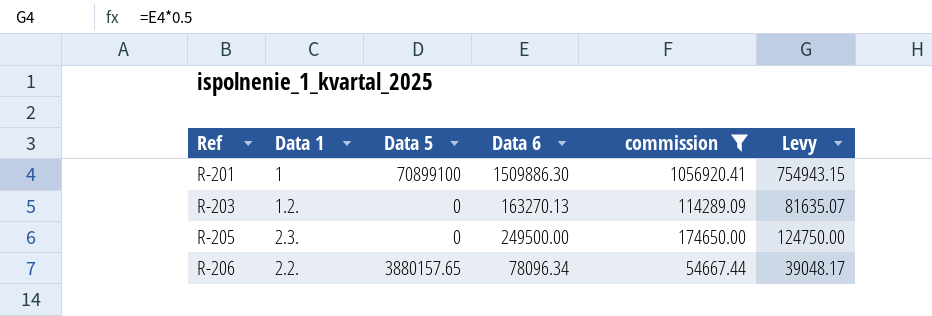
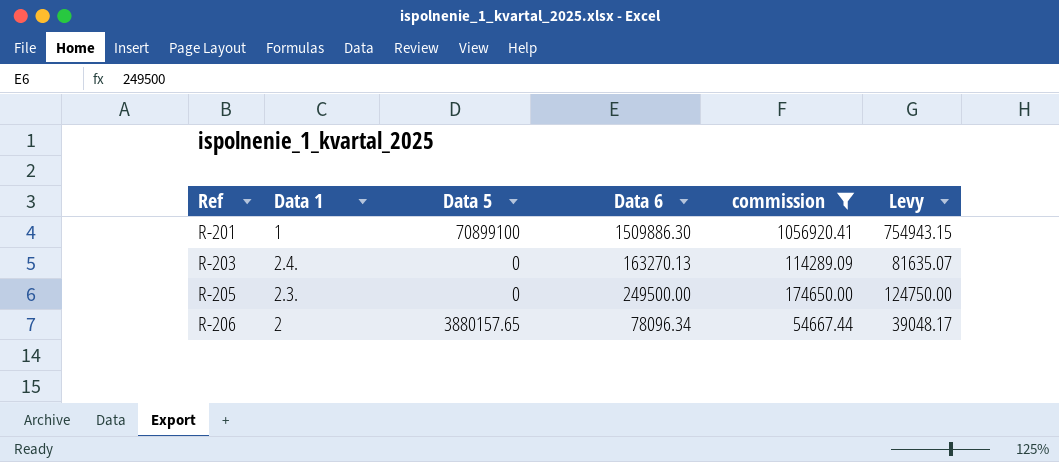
R-203 | Data 1: 1.2. -> 2.4.
R-206 | Data 1: 2.2. -> 2

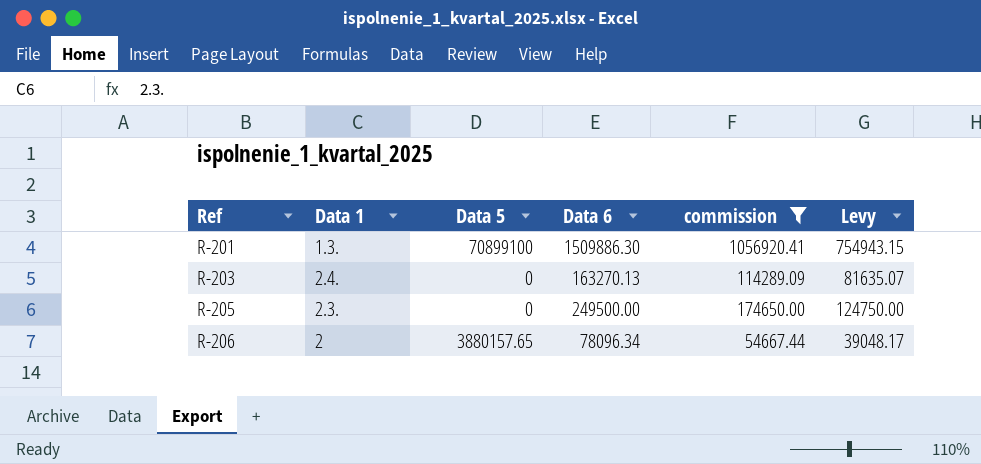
R-201 | Data 1: 1 -> 1.3.

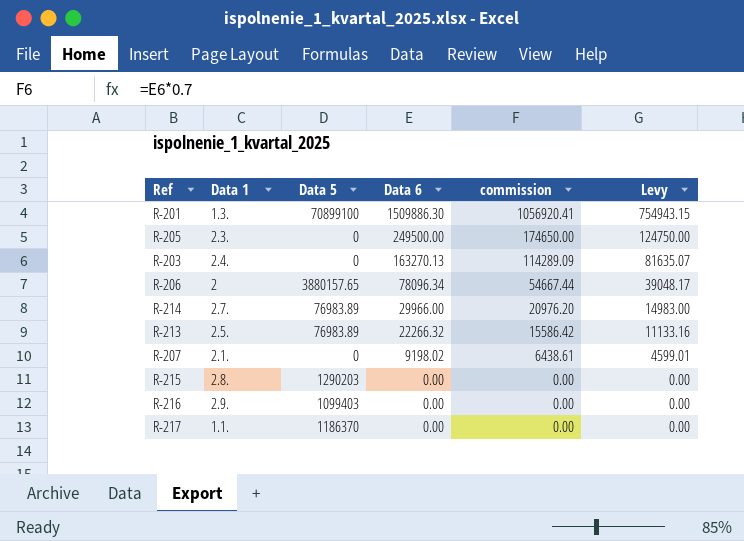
filter: commission >= 54667.44 -> none
row order: Ref ascending -> Data 6 descending

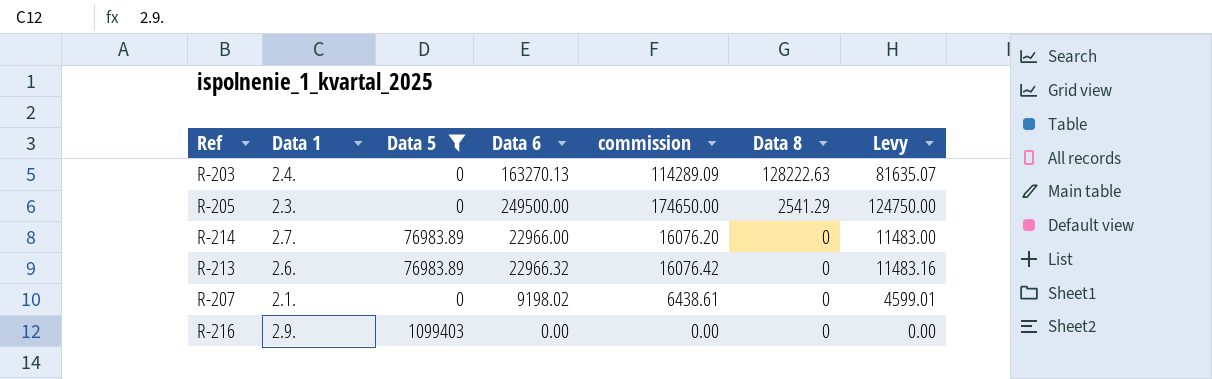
filter: none -> Data 5 <= 1099403
row order: Data 6 descending -> Data 8 descending
column Data 8 | position: none -> 6
R-214 | Data 6: 29966.00 -> 22966.00
R-214 | commission: 20976.20 -> 16076.20
R-214 | Levy: 14983.00 -> 11483.00
R-213 | Data 1: 2.5. -> 2.6.
R-213 | Data 6: 22266.32 -> 22966.32
R-213 | commission: 15586.42 -> 16076.42
R-213 | Levy: 11133.16 -> 11483.16

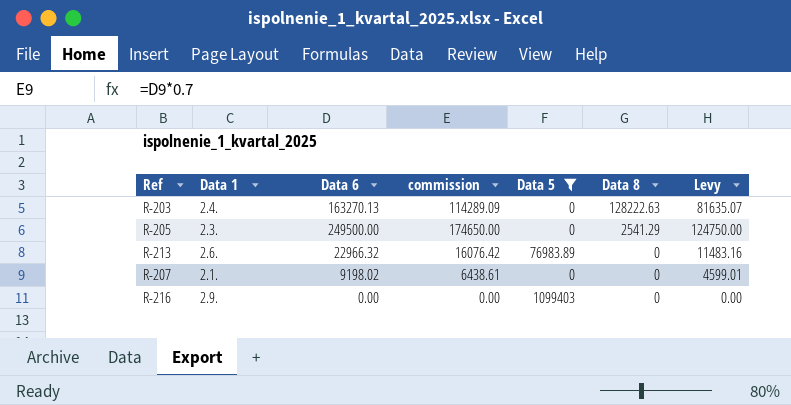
column Data 5 | position: 3 -> 5
row R-214: 2.7. | 76983.89 | 22966.00 | 16076.20 | 0 | 11483.00 -> none

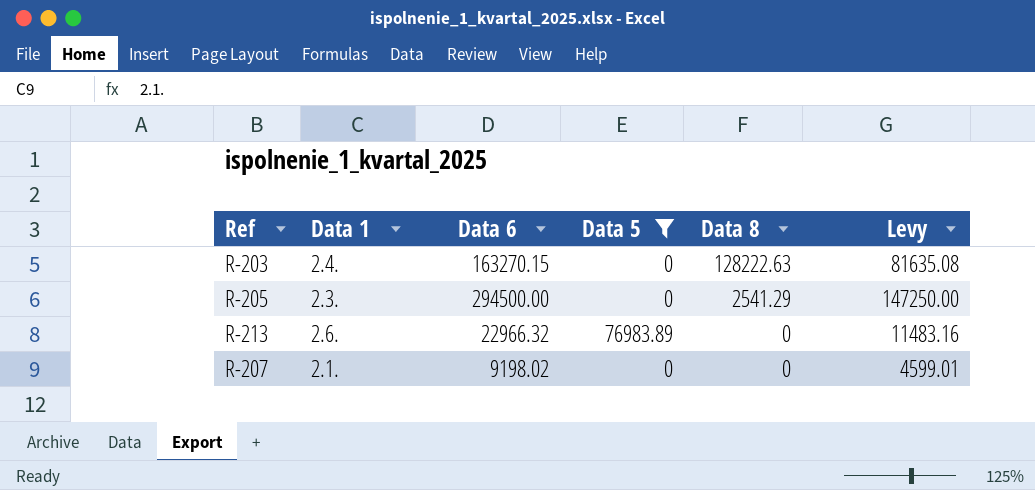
column commission | formula: [Data 6] * 0.7 -> none
row R-216: 2.9. | 0.00 | 0.00 | 1099403 | 0 | 0.00 -> none
R-203 | Data 6: 163270.13 -> 163270.15
R-203 | Levy: 81635.07 -> 81635.08
R-205 | Data 6: 249500.00 -> 294500.00
R-205 | Levy: 124750.00 -> 147250.00

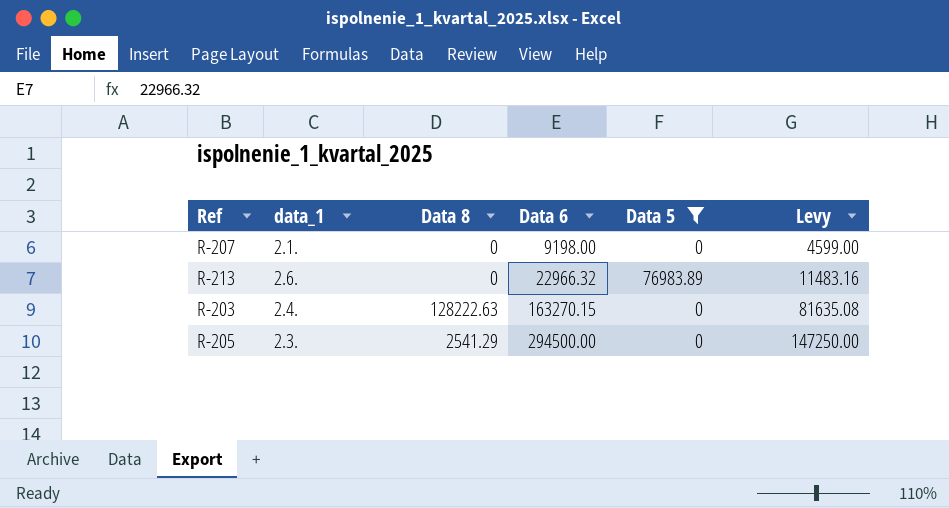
row order: Data 8 descending -> Data 6 ascending
column name: Data 1 -> data_1
column Data 8 | position: 5 -> 3
R-207 | Data 6: 9198.02 -> 9198.00
R-207 | Levy: 4599.01 -> 4599.00

